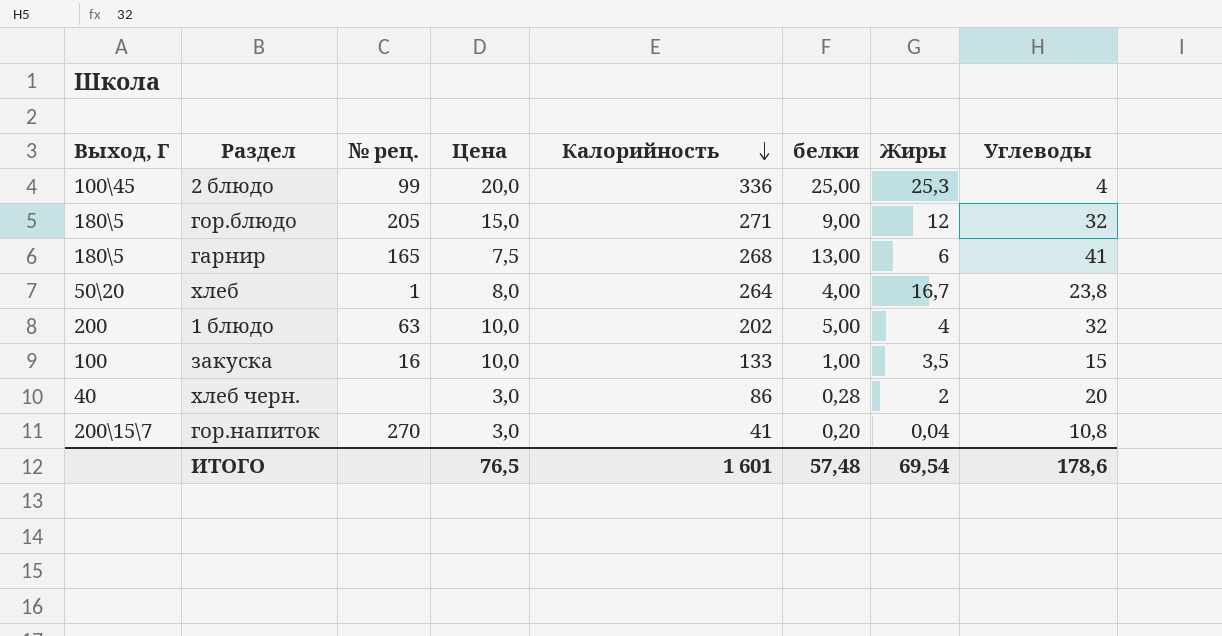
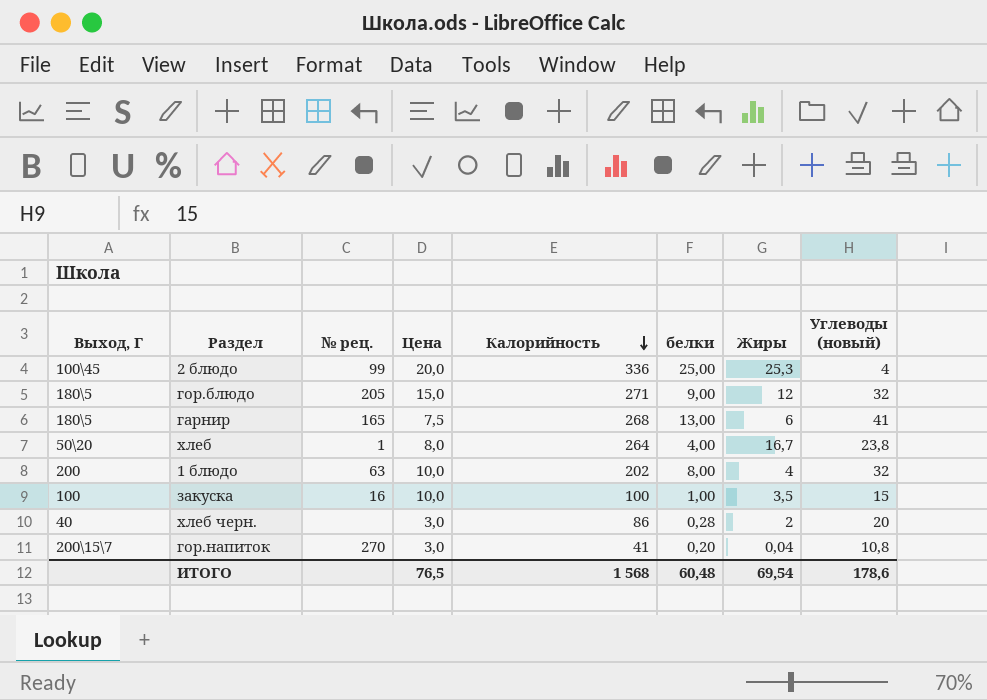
column name: Углеводы -> Углеводы (новый)
1 блюдо | белки: 5,00 -> 8,00
закуска | Калорийность: 133 -> 100
ИТОГО | Калорийность: 1 601 -> 1 568
ИТОГО | белки: 57,48 -> 60,48

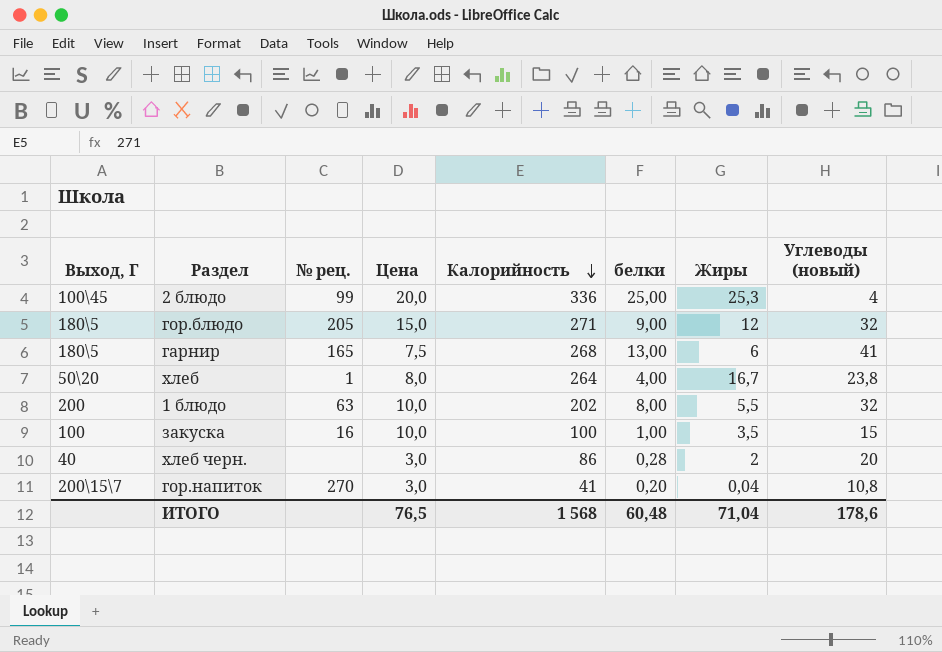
1 блюдо | Жиры: 4 -> 5,5
ИТОГО | Жиры: 69,54 -> 71,04

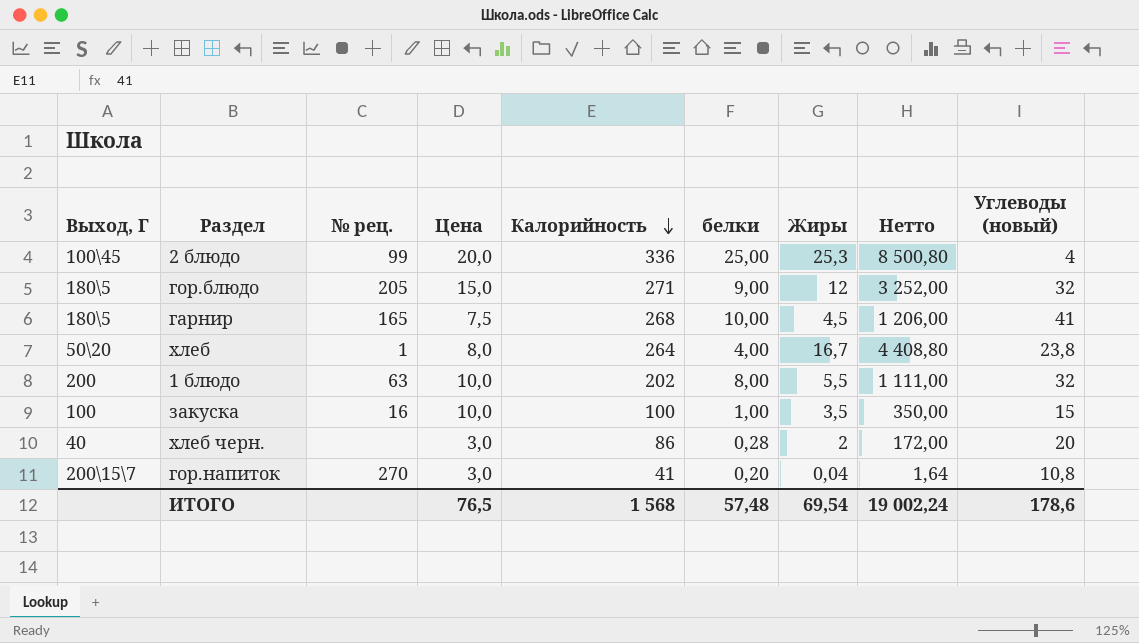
column Нетто | formula: none -> [Калорийность] * [Жиры]
гарнир | белки: 13,00 -> 10,00
гарнир | Жиры: 6 -> 4,5
ИТОГО | белки: 60,48 -> 57,48
ИТОГО | Жиры: 71,04 -> 69,54

